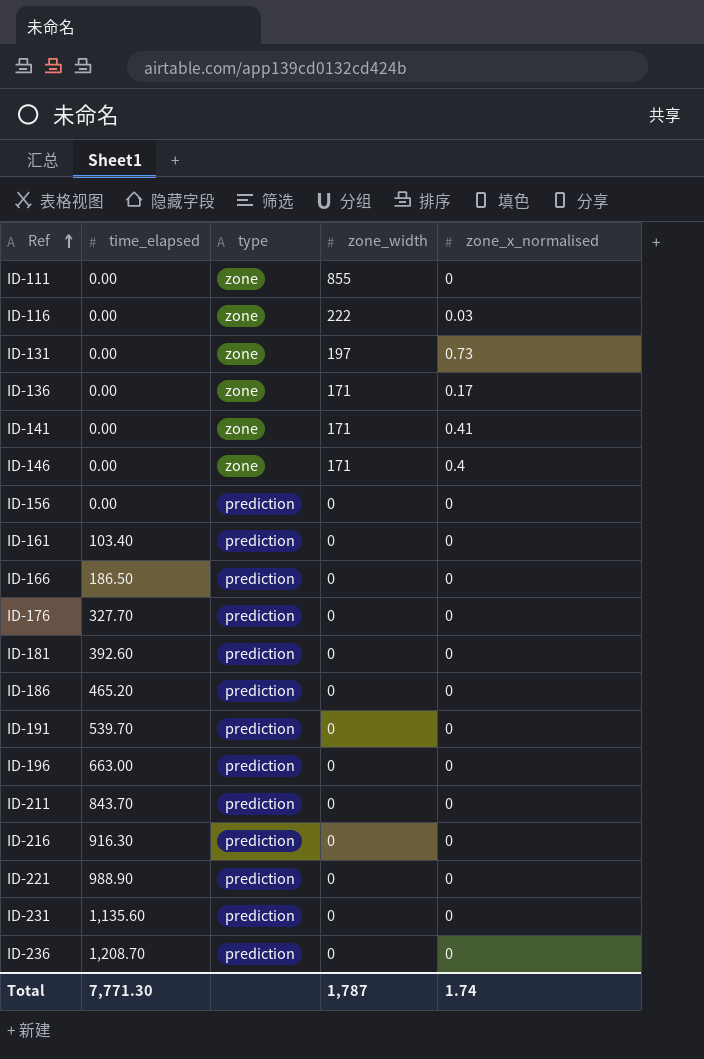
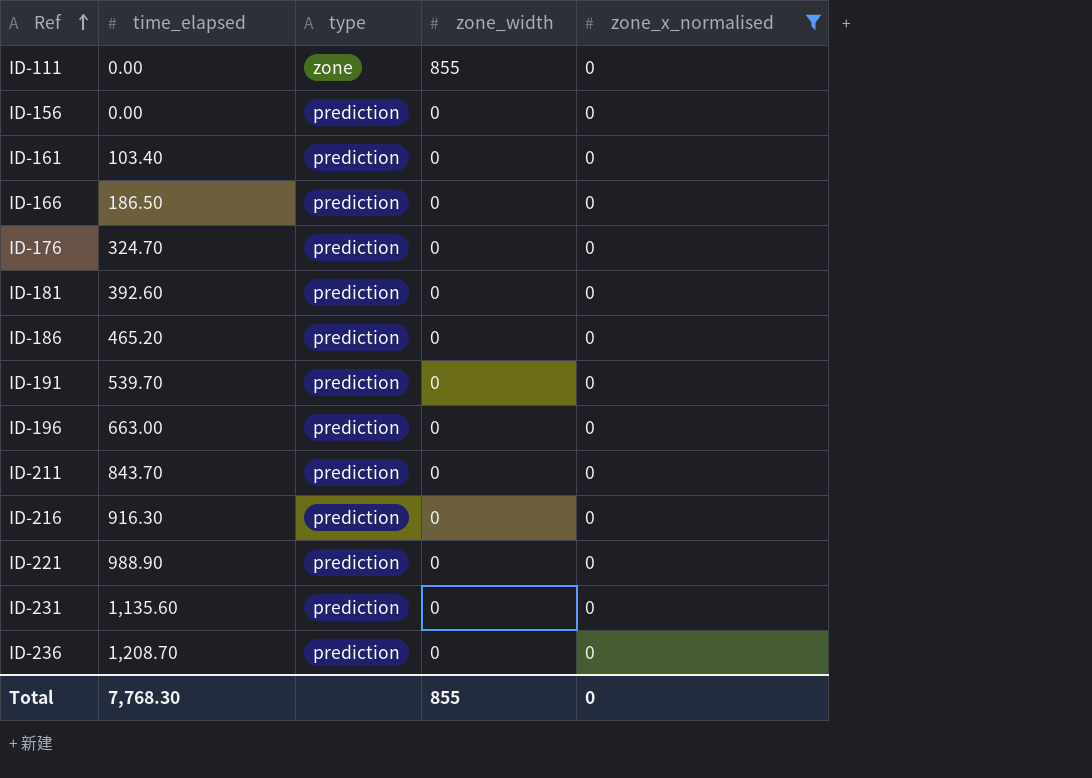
filter: none -> zone_x_normalised = 0
ID-176 | time_elapsed: 327.70 -> 324.70
Total | time_elapsed: 7,771.30 -> 7,768.30
Total | zone_width: 1,787 -> 855
Total | zone_x_normalised: 1.74 -> 0

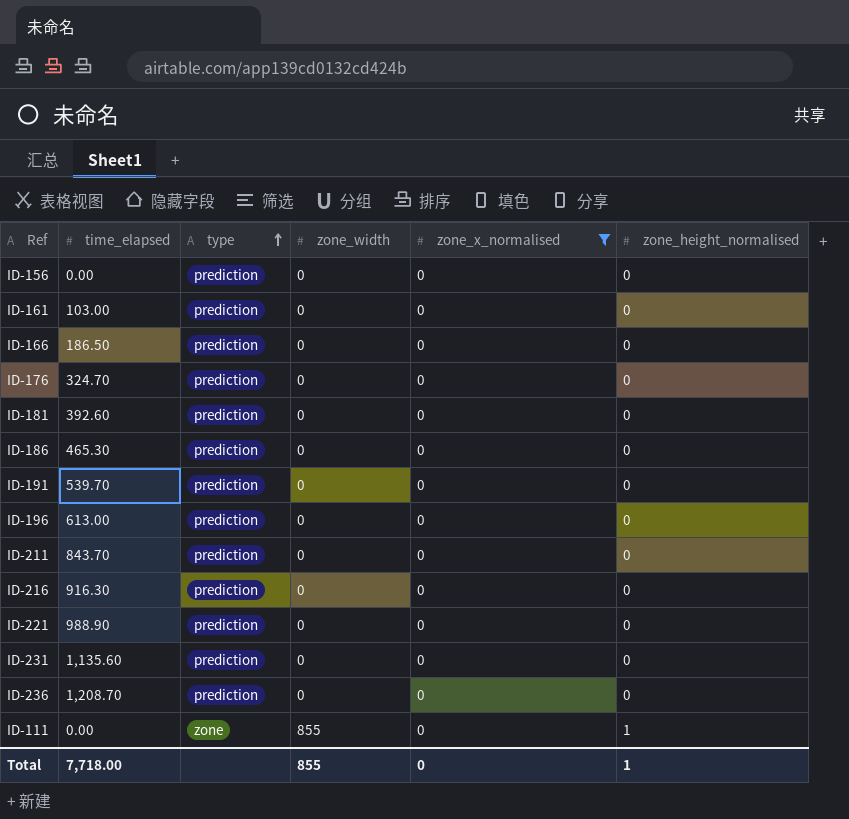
row order: Ref ascending -> type ascending
column zone_height_normalised | position: none -> 6
ID-161 | time_elapsed: 103.40 -> 103.00
ID-186 | time_elapsed: 465.20 -> 465.30
ID-196 | time_elapsed: 663.00 -> 613.00
Total | time_elapsed: 7,768.30 -> 7,718.00

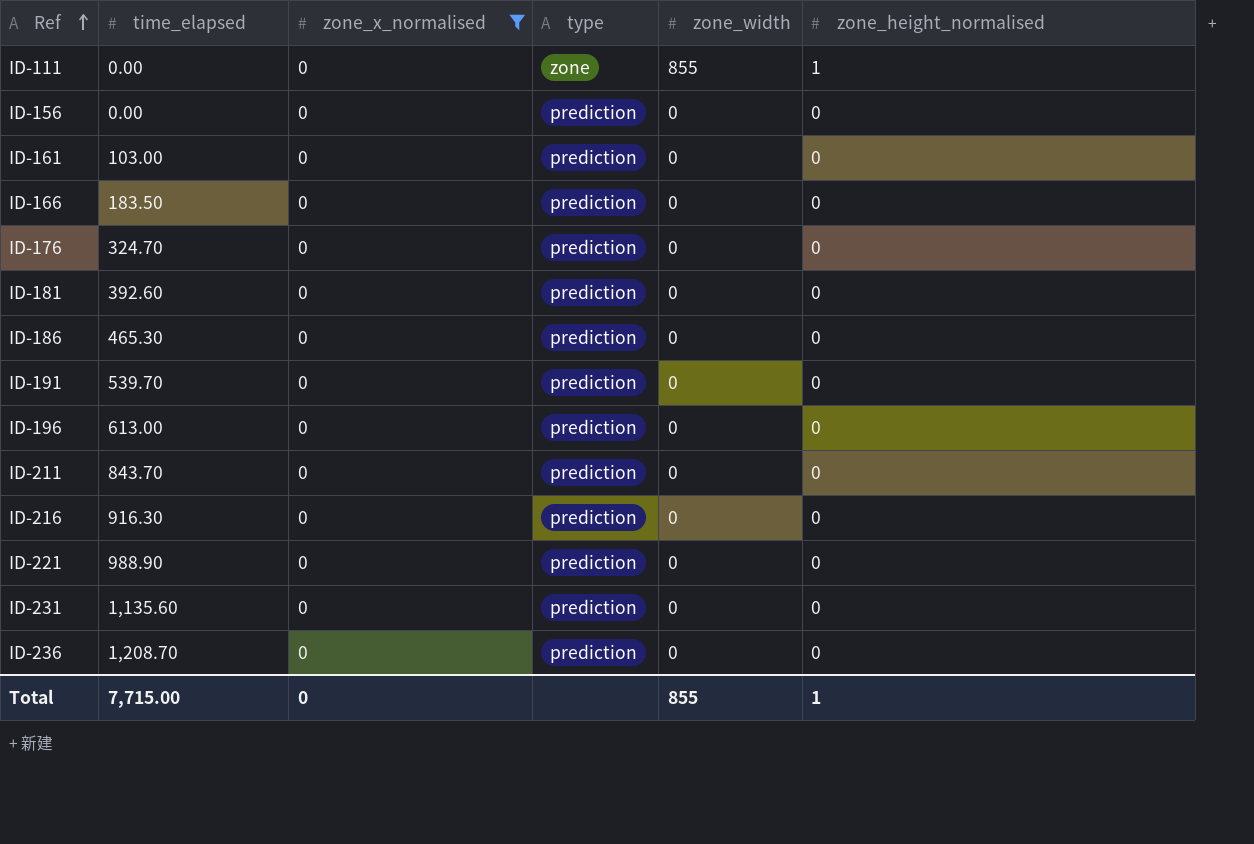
row order: type ascending -> Ref ascending
column zone_x_normalised | position: 5 -> 3
ID-166 | time_elapsed: 186.50 -> 183.50
Total | time_elapsed: 7,718.00 -> 7,715.00

